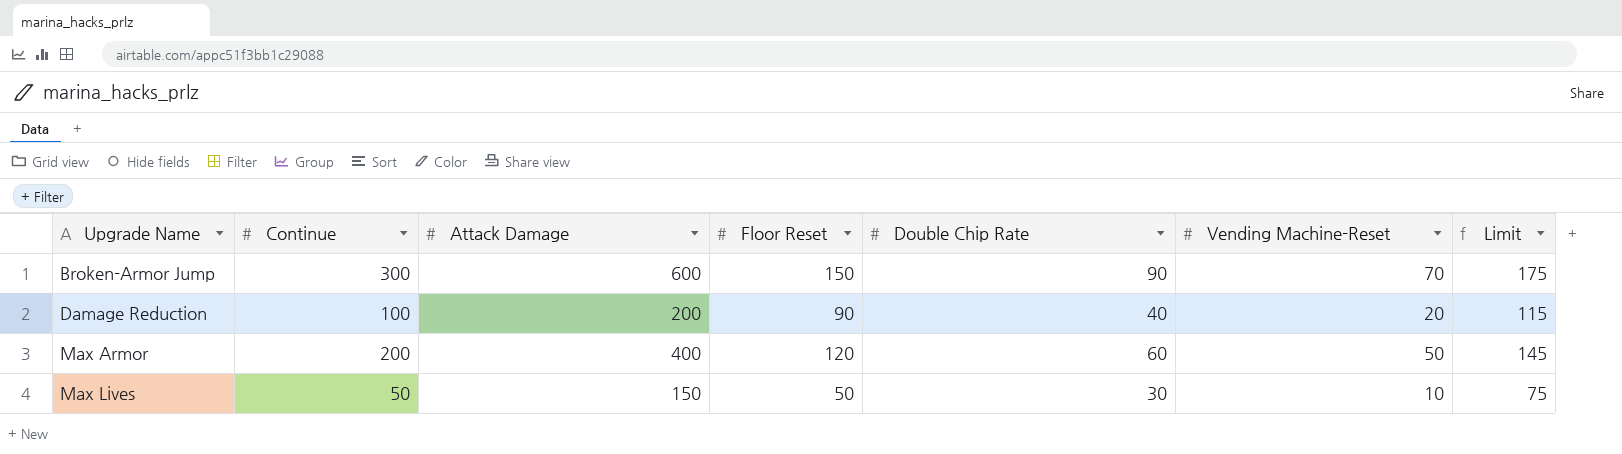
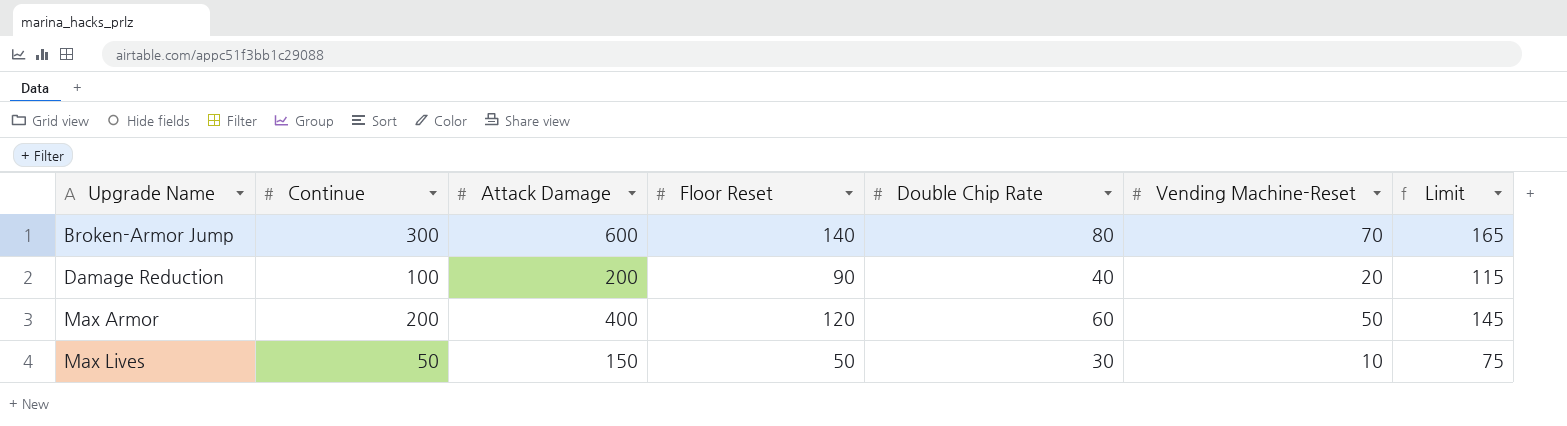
Broken-Armor Jump | Floor Reset: 150 -> 140
Broken-Armor Jump | Double Chip Rate: 90 -> 80
Broken-Armor Jump | Limit: 175 -> 165

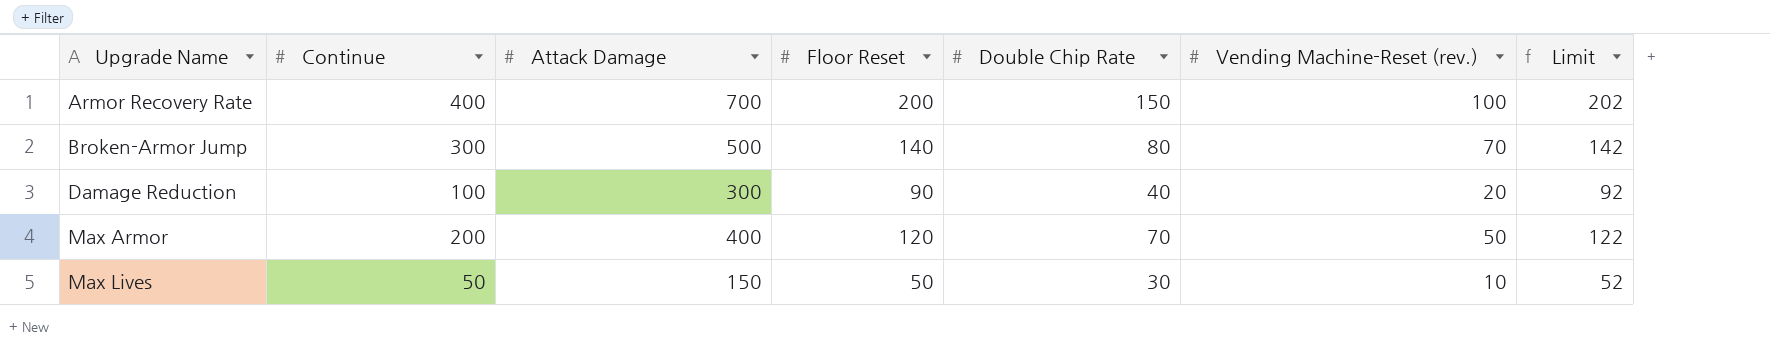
column name: Vending Machine-Reset -> Vending Machine-Reset (rev.)
column Limit | formula: [Floor Reset] + 25 -> [Floor Reset] + 2
row Armor Recovery Rate: none -> 400 | 700 | 200 | 150 | 100 | 202
Broken-Armor Jump | Attack Damage: 600 -> 500
Damage Reduction | Attack Damage: 200 -> 300
Max Armor | Double Chip Rate: 60 -> 70

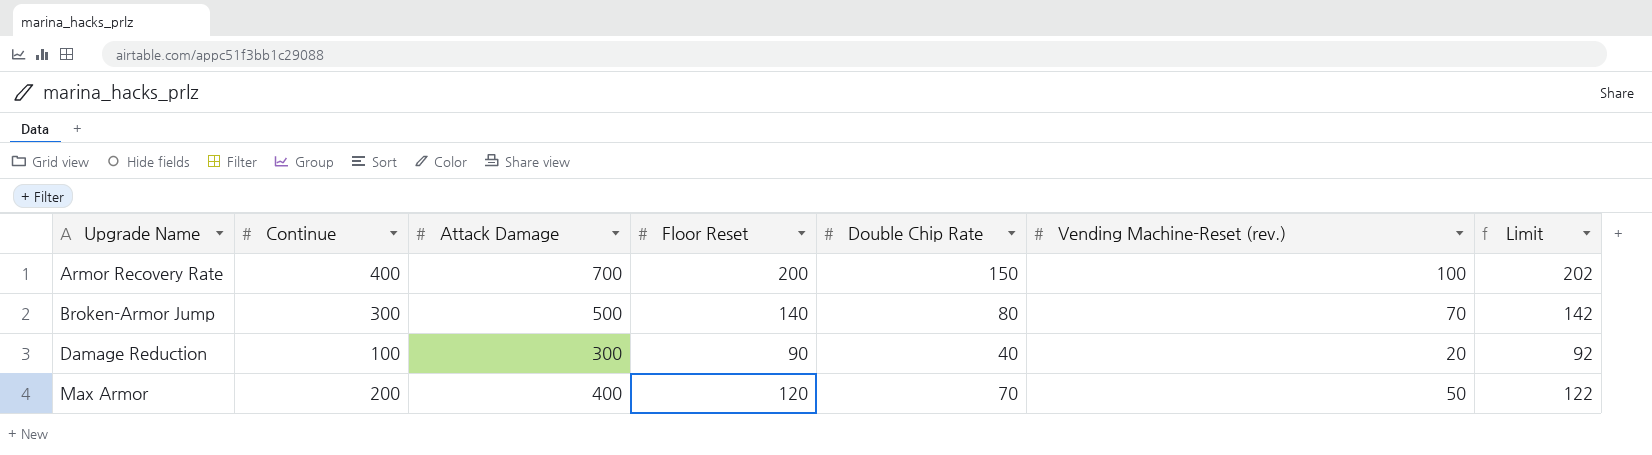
row Max Lives: 50 | 150 | 50 | 30 | 10 | 52 -> none

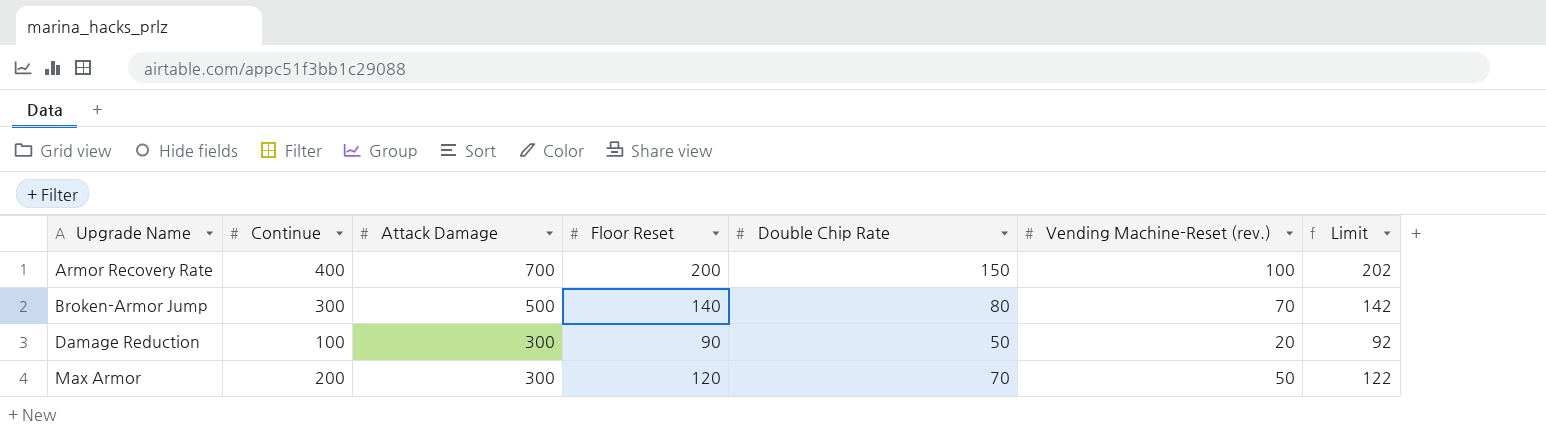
Damage Reduction | Double Chip Rate: 40 -> 50
Max Armor | Attack Damage: 400 -> 300

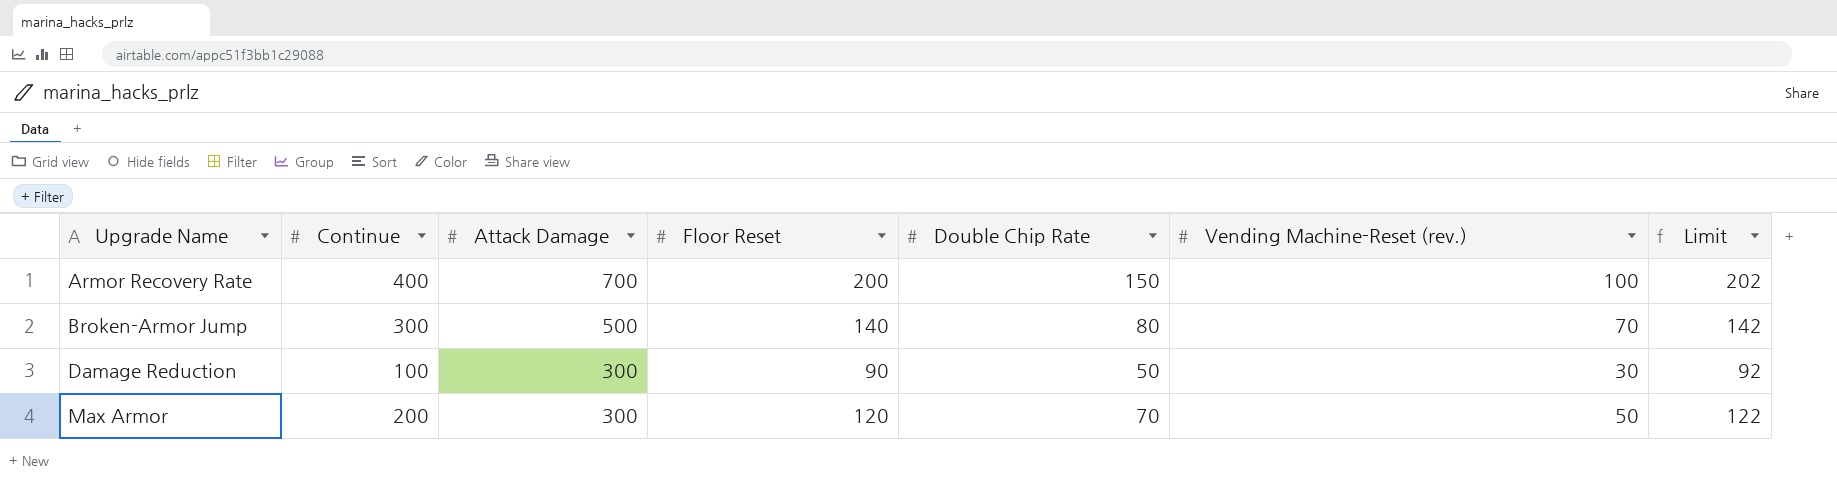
Damage Reduction | Vending Machine-Reset (rev.): 20 -> 30

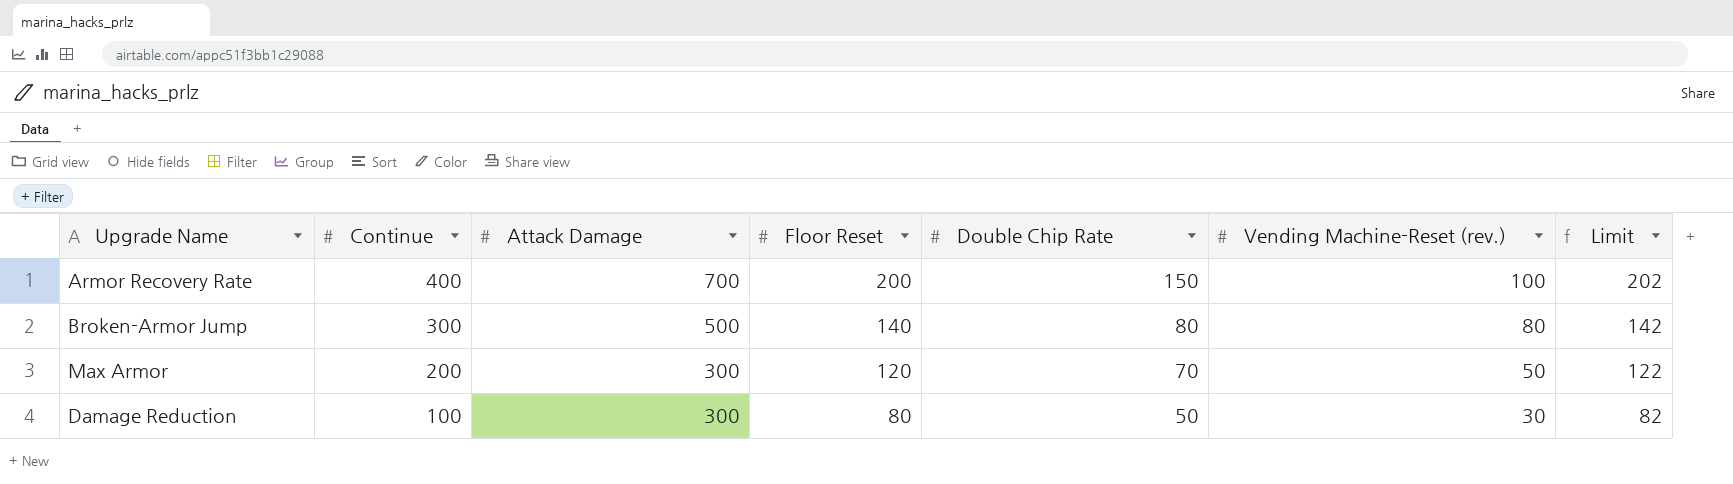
row order: Upgrade Name ascending -> Continue descending
Broken-Armor Jump | Vending Machine-Reset (rev.): 70 -> 80
Damage Reduction | Floor Reset: 90 -> 80
Damage Reduction | Limit: 92 -> 82

